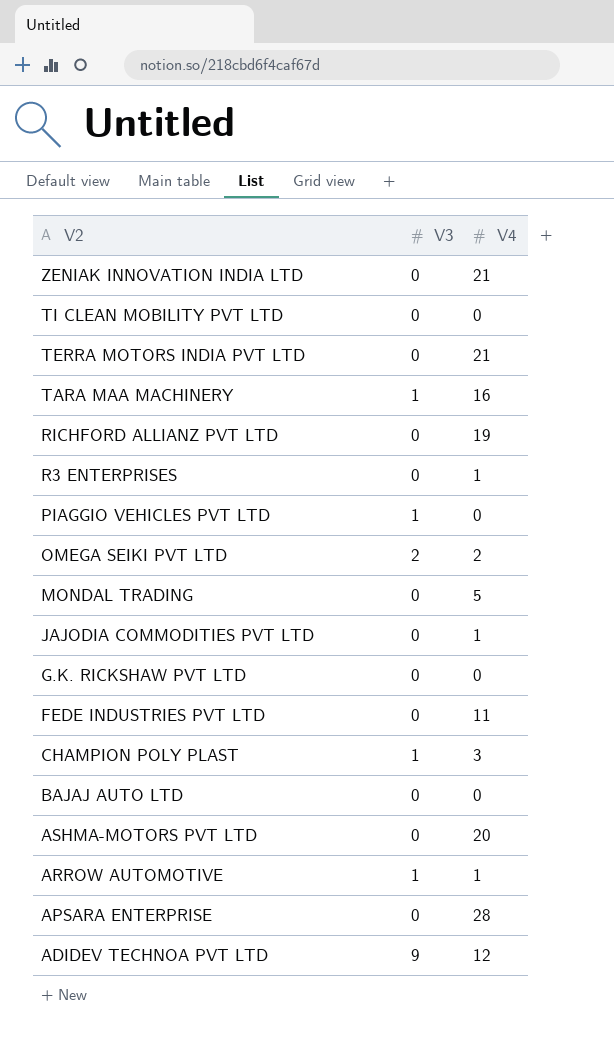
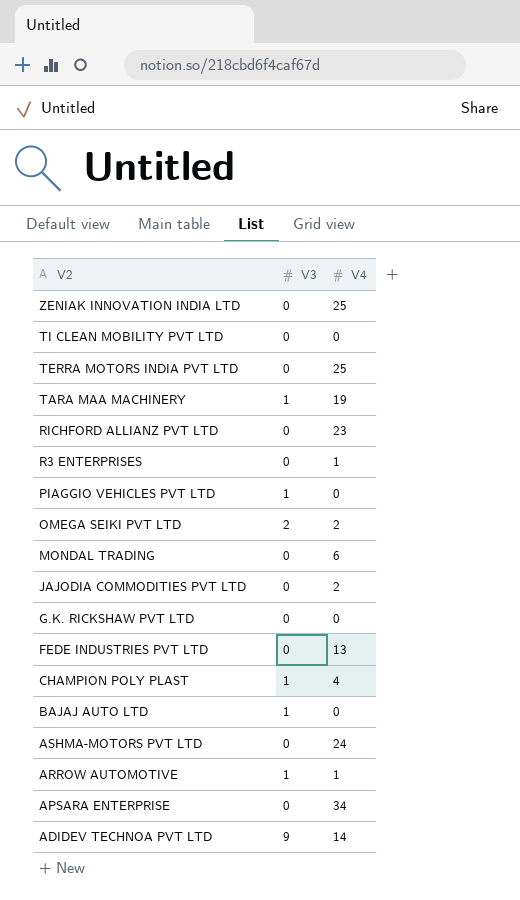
ZENIAK INNOVATION INDIA LTD | V4: 21 -> 25
TERRA MOTORS INDIA PVT LTD | V4: 21 -> 25
TARA MAA MACHINERY | V4: 16 -> 19
RICHFORD ALLIANZ PVT LTD | V4: 19 -> 23
MONDAL TRADING | V4: 5 -> 6
JAJODIA COMMODITIES PVT LTD | V4: 1 -> 2
FEDE INDUSTRIES PVT LTD | V4: 11 -> 13
CHAMPION POLY PLAST | V4: 3 -> 4
BAJAJ AUTO LTD | V3: 0 -> 1
ASHMA-MOTORS PVT LTD | V4: 20 -> 24
APSARA ENTERPRISE | V4: 28 -> 34
ADIDEV TECHNOA PVT LTD | V4: 12 -> 14

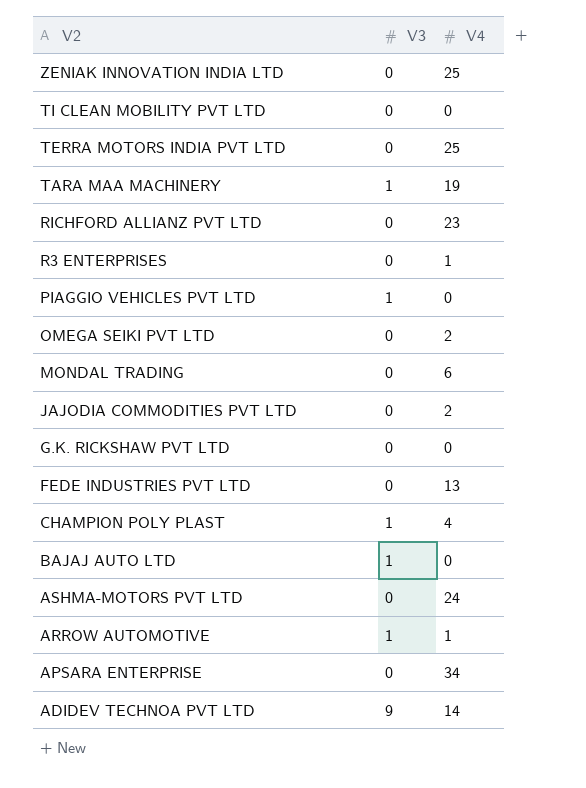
OMEGA SEIKI PVT LTD | V3: 2 -> 0

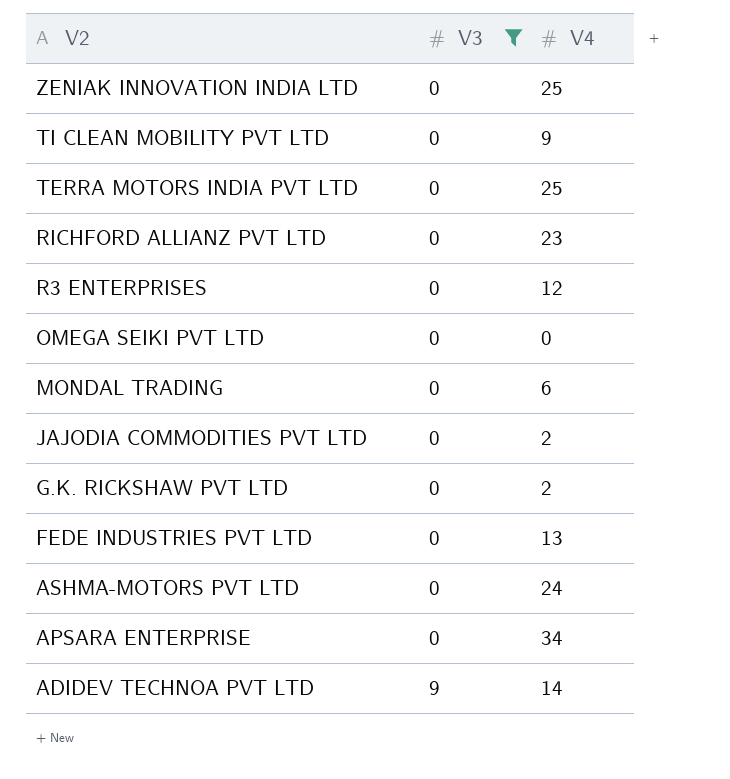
filter: none -> V3 != 1
TI CLEAN MOBILITY PVT LTD | V4: 0 -> 9
R3 ENTERPRISES | V4: 1 -> 12
OMEGA SEIKI PVT LTD | V4: 2 -> 0
G.K. RICKSHAW PVT LTD | V4: 0 -> 2

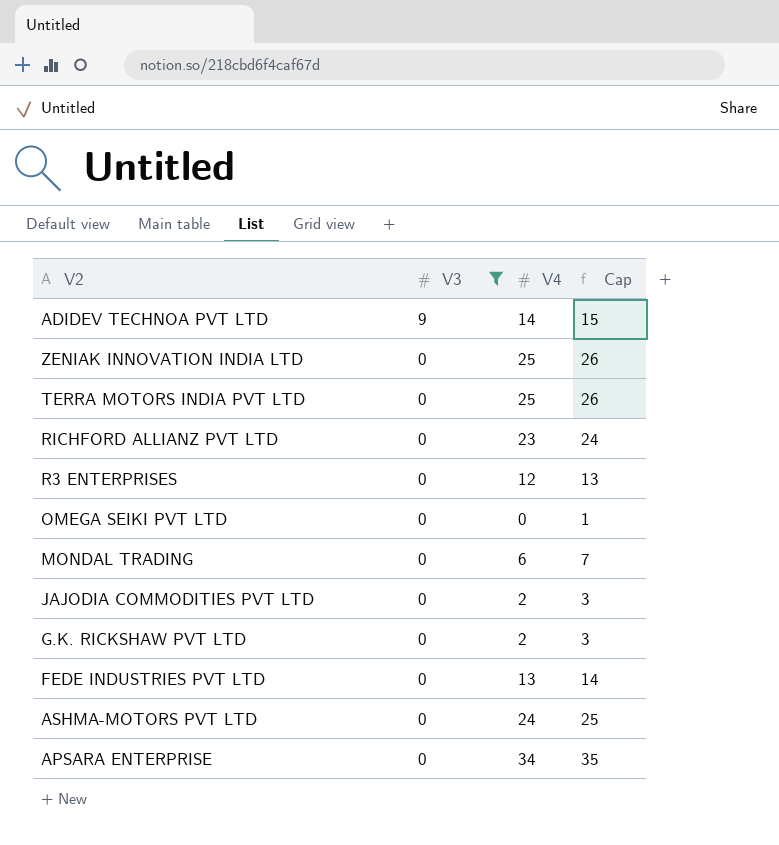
row order: V2 descending -> V3 descending
column Cap | formula: none -> [V4] + 1
row TI CLEAN MOBILITY PVT LTD: 0 | 9 -> none

